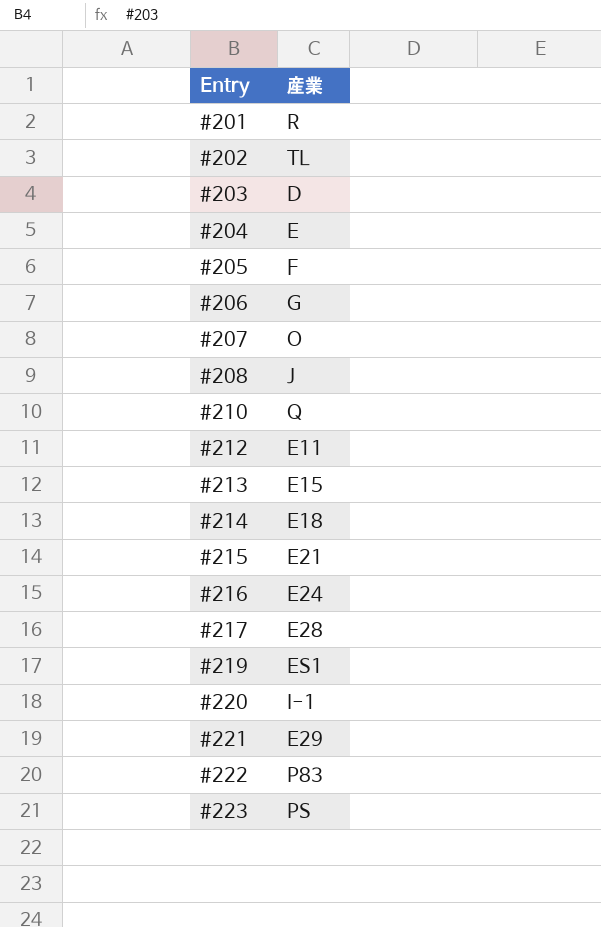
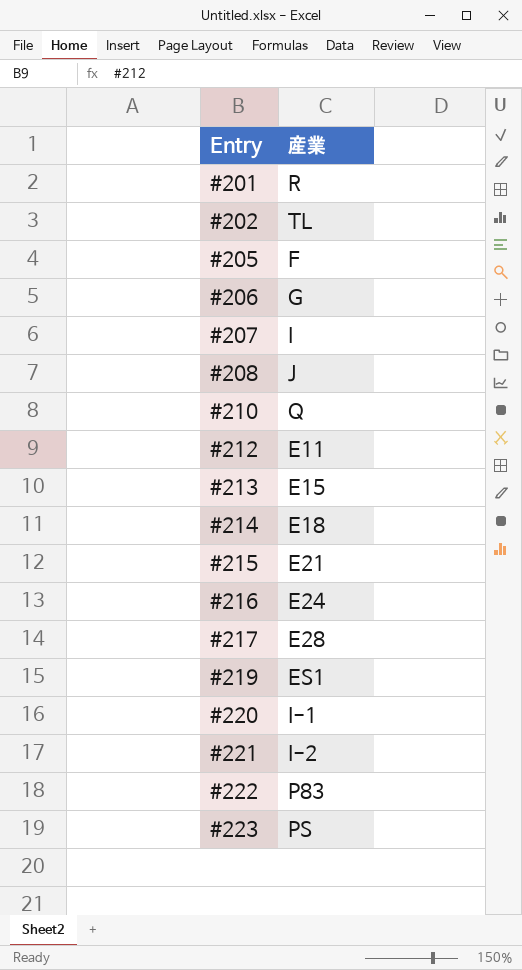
row #203: D -> none
row #204: E -> none
#207 | 産業: O -> I
#221 | 産業: E29 -> I-2

